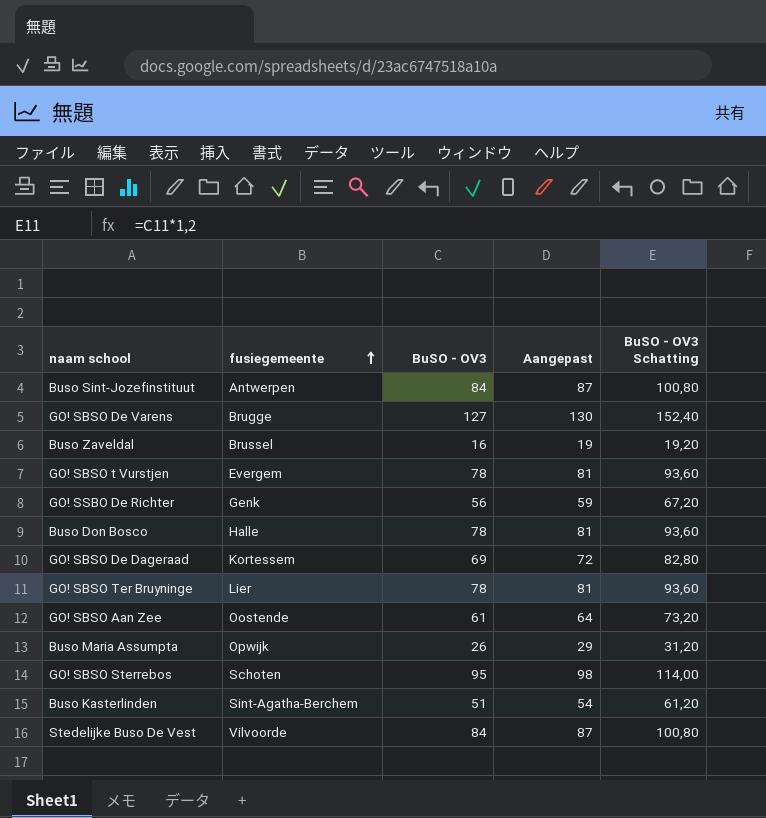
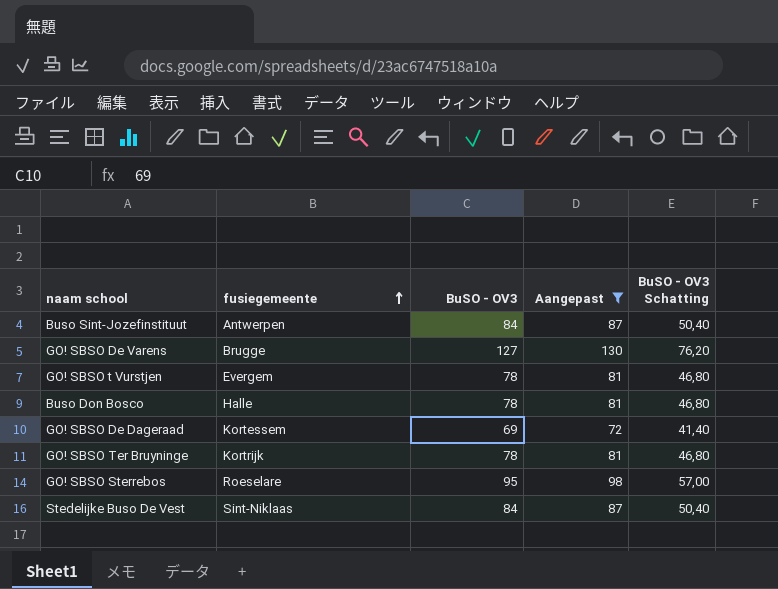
filter: none -> Aangepast >= 72
column BuSO - OV3 Schatting | formula: [BuSO - OV3] * 1,2 -> [BuSO - OV3] * 0,6
GO! SBSO Ter Bruyninge | fusiegemeente: Lier -> Kortrijk
GO! SBSO Sterrebos | fusiegemeente: Schoten -> Roeselare
Stedelijke Buso De Vest | fusiegemeente: Vilvoorde -> Sint-Niklaas

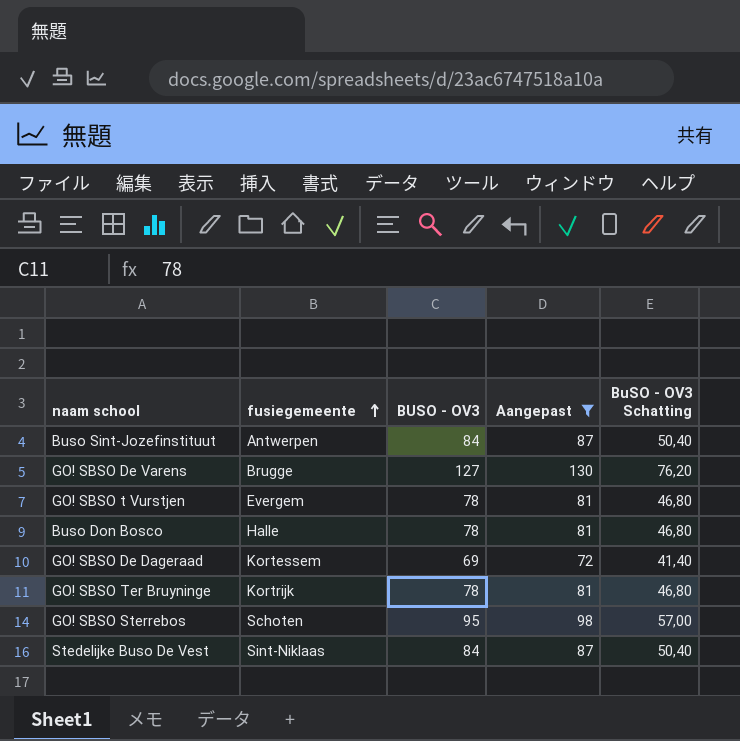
column name: BuSO - OV3 -> BUSO - OV3
GO! SBSO Sterrebos | fusiegemeente: Roeselare -> Schoten

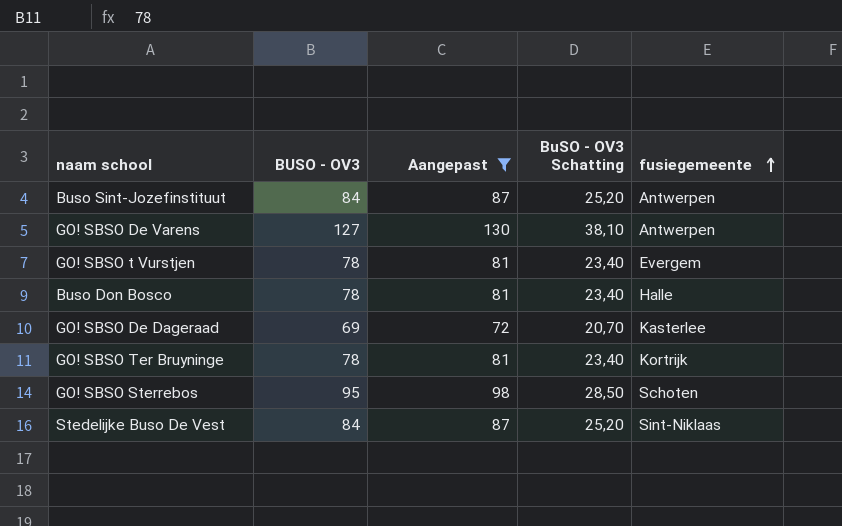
column BuSO - OV3 Schatting | formula: [BUSO - OV3] * 0,6 -> [BUSO - OV3] * 0,3
column fusiegemeente | position: 2 -> 5
GO! SBSO De Varens | fusiegemeente: Brugge -> Antwerpen
GO! SBSO De Dageraad | fusiegemeente: Kortessem -> Kasterlee

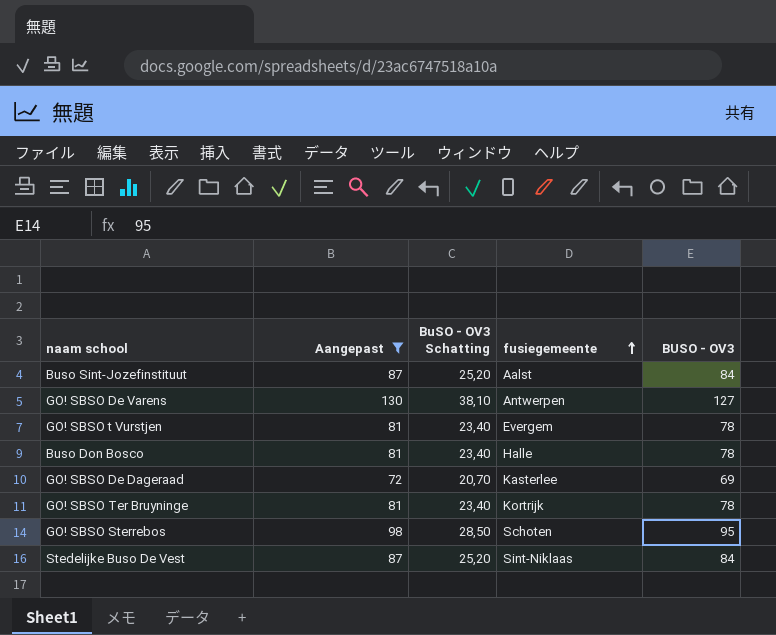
column BUSO - OV3 | position: 2 -> 5
Buso Sint-Jozefinstituut | fusiegemeente: Antwerpen -> Aalst

